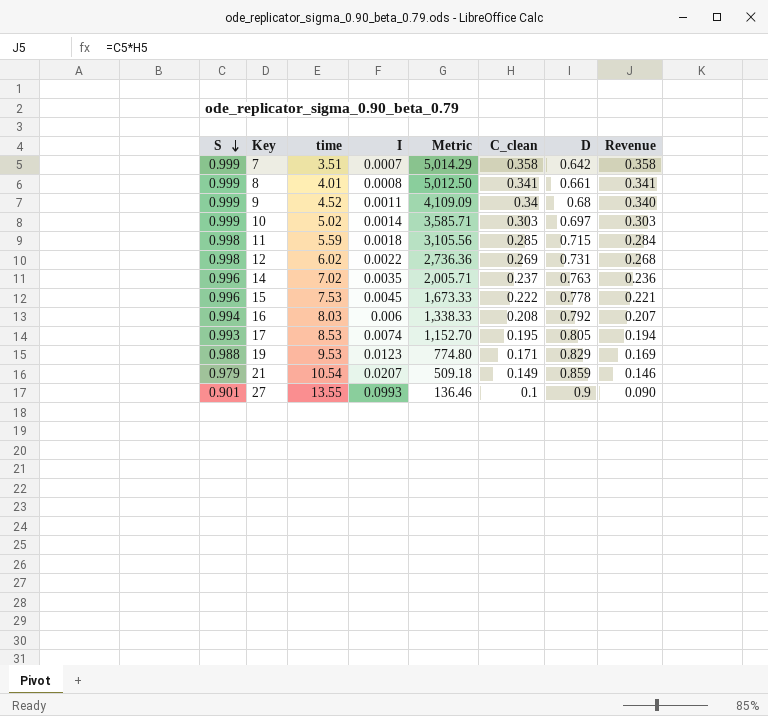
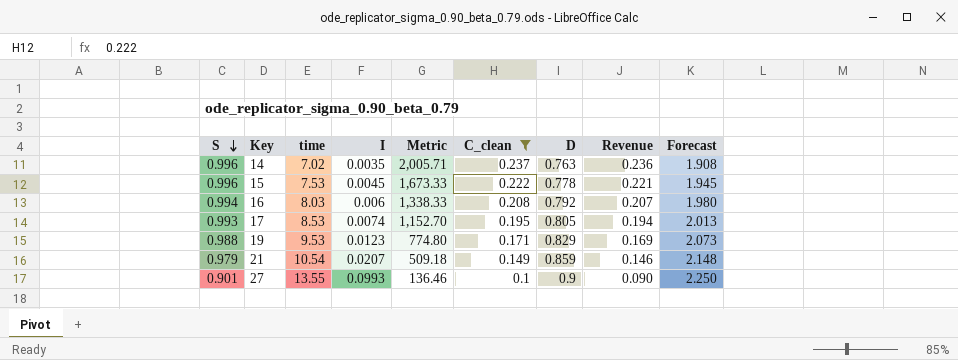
filter: none -> C_clean <= 0.237
column Forecast | formula: none -> [D] * 2.5

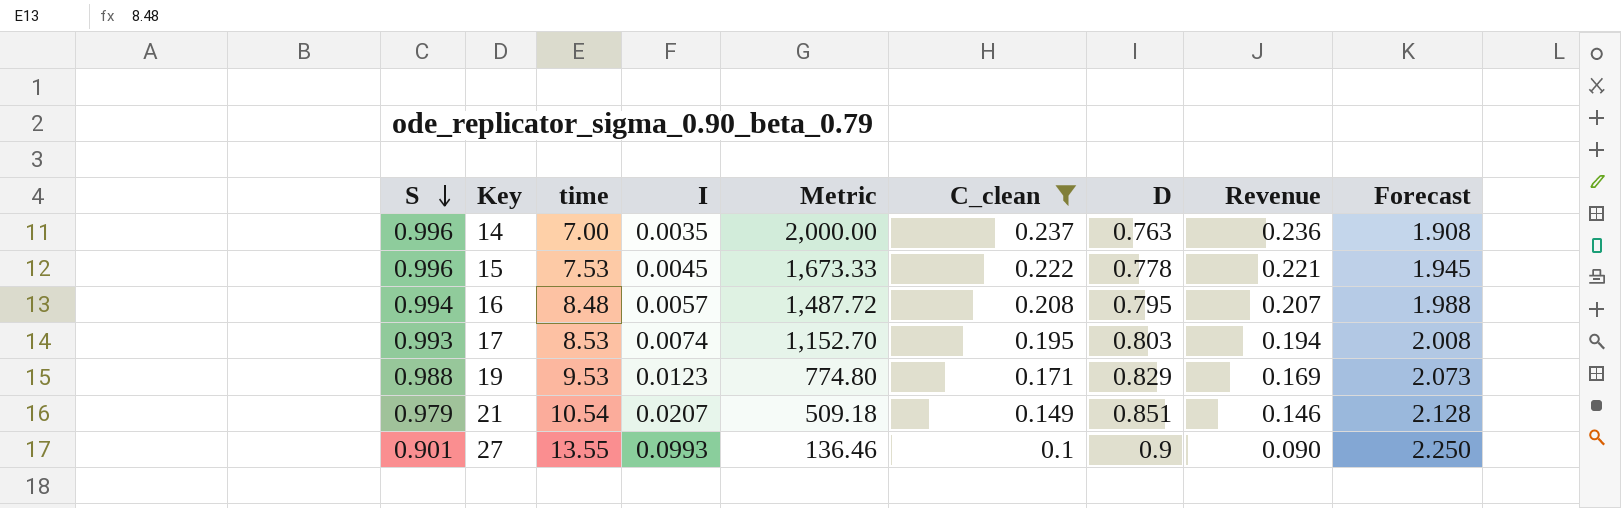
14 | time: 7.02 -> 7.00
14 | Metric: 2,005.71 -> 2,000.00
16 | time: 8.03 -> 8.48
16 | I: 0.006 -> 0.0057
16 | Metric: 1,338.33 -> 1,487.72
16 | D: 0.792 -> 0.795
16 | Forecast: 1.980 -> 1.988
17 | D: 0.805 -> 0.803
17 | Forecast: 2.013 -> 2.008
21 | D: 0.859 -> 0.851
21 | Forecast: 2.148 -> 2.128

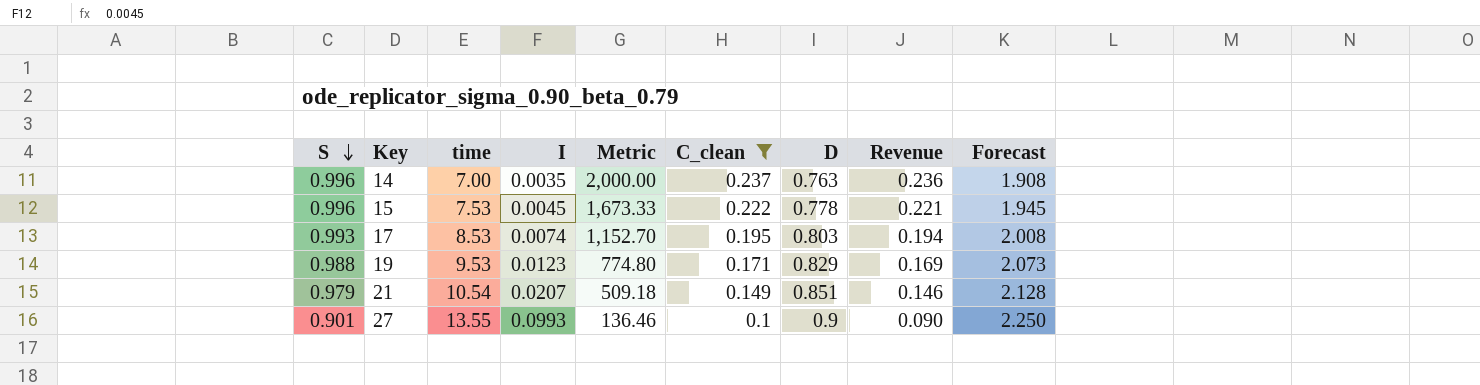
row 16: 0.994 | 8.48 | 0.0057 | 1,487.72 | 0.208 | 0.795 | 0.207 | 1.988 -> none

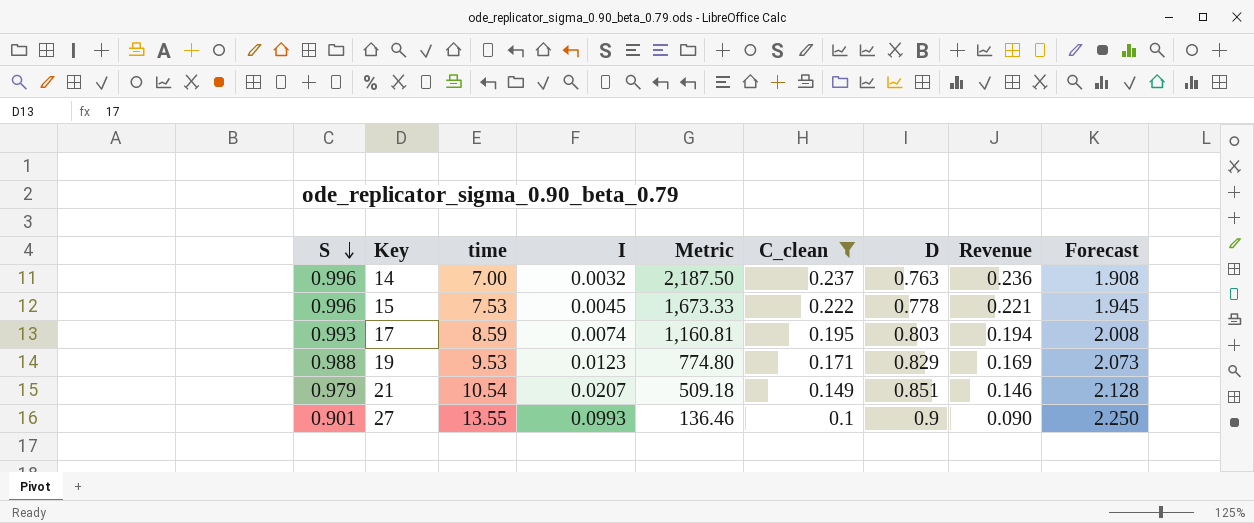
14 | I: 0.0035 -> 0.0032
14 | Metric: 2,000.00 -> 2,187.50
17 | time: 8.53 -> 8.59
17 | Metric: 1,152.70 -> 1,160.81

